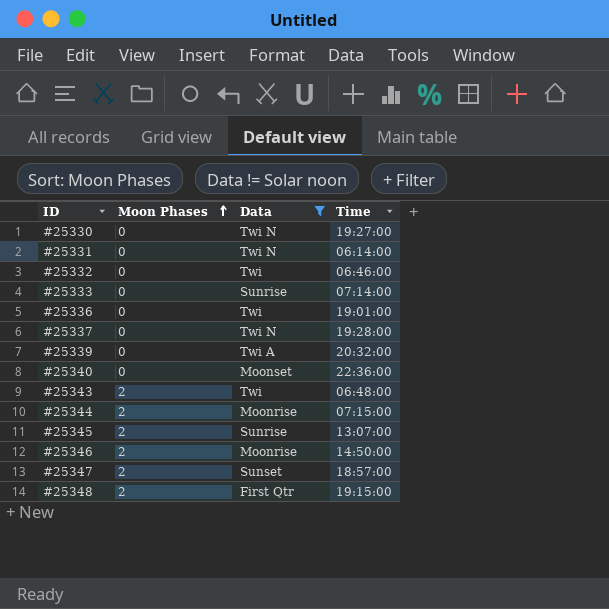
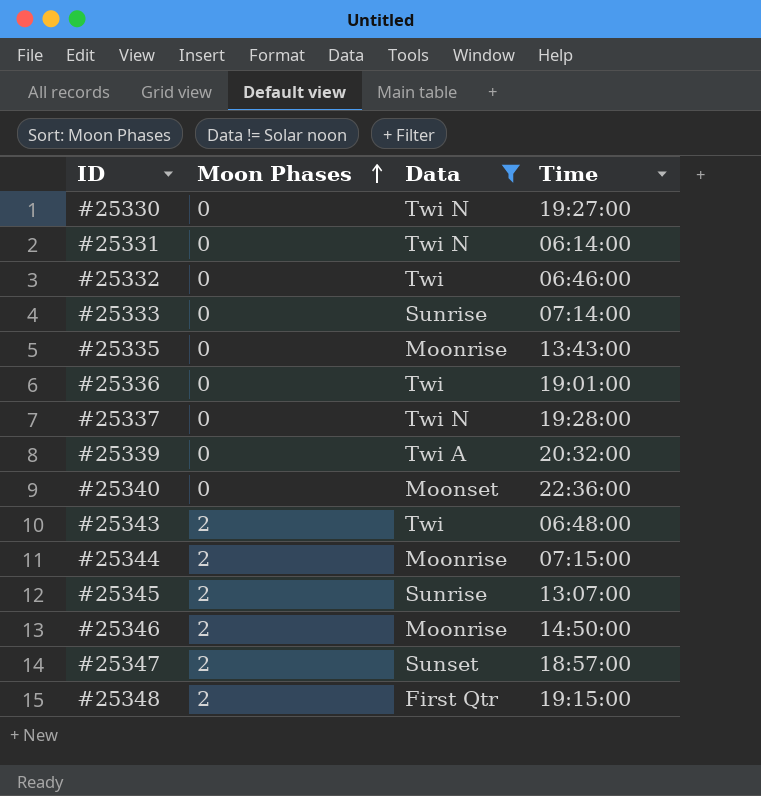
row #25335: none -> 0 | Moonrise | 13:43:00

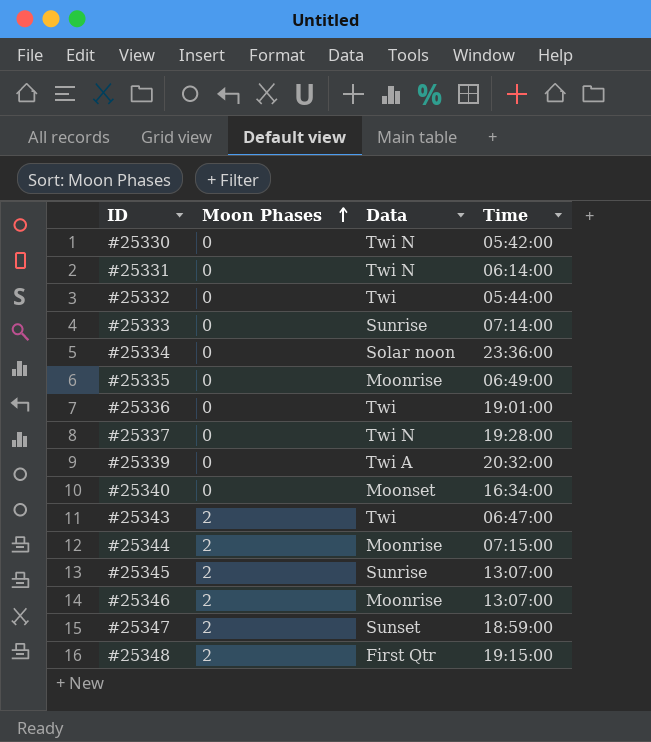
filter: Data != Solar noon -> none
#25330 | Time: 19:27:00 -> 05:42:00
#25332 | Time: 06:46:00 -> 05:44:00
#25335 | Time: 13:43:00 -> 06:49:00
#25340 | Time: 22:36:00 -> 16:34:00
#25343 | Time: 06:48:00 -> 06:47:00
#25346 | Time: 14:50:00 -> 13:07:00
#25347 | Time: 18:57:00 -> 18:59:00

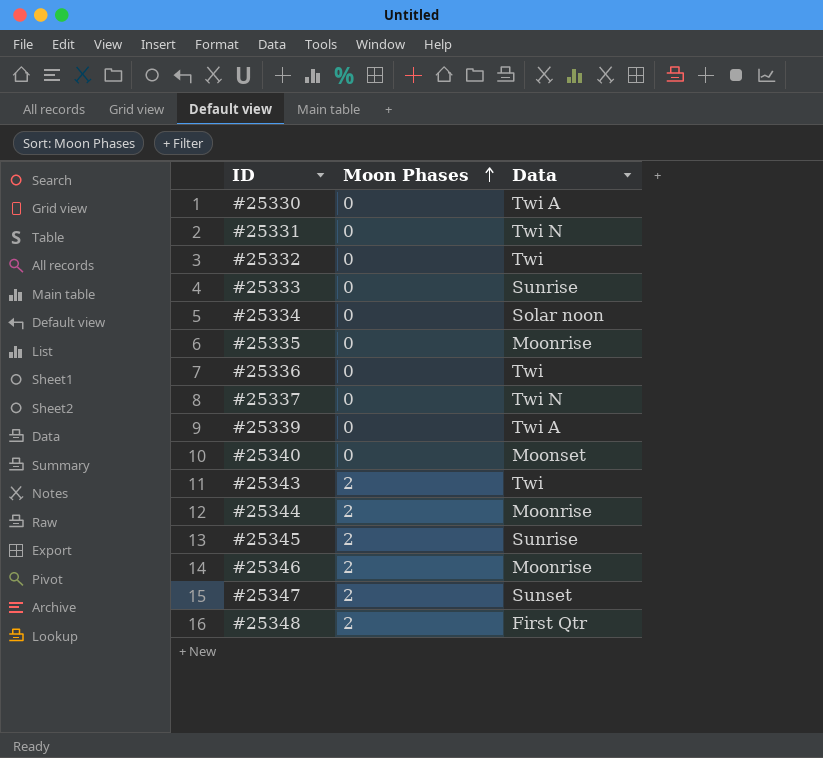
column Time | position: 4 -> none
#25330 | Data: Twi N -> Twi A

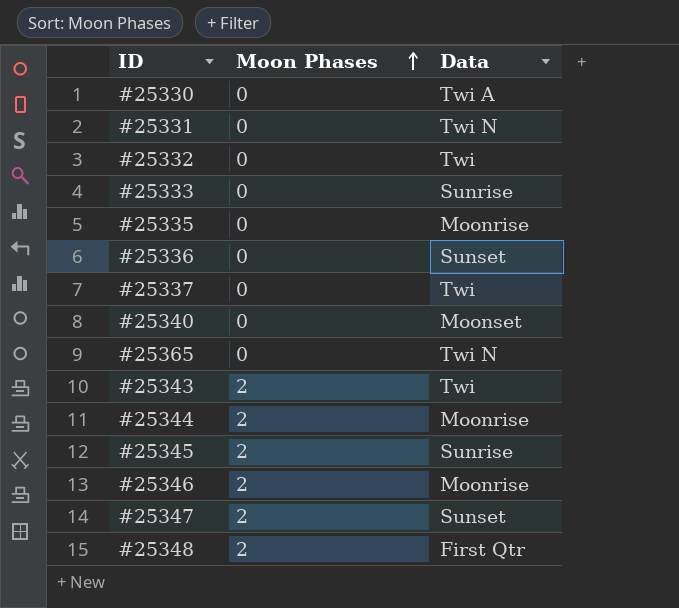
row #25334: 0 | Solar noon -> none
row #25339: 0 | Twi A -> none
#25336 | Data: Twi -> Sunset
#25337 | Data: Twi N -> Twi
row #25365: none -> 0 | Twi N

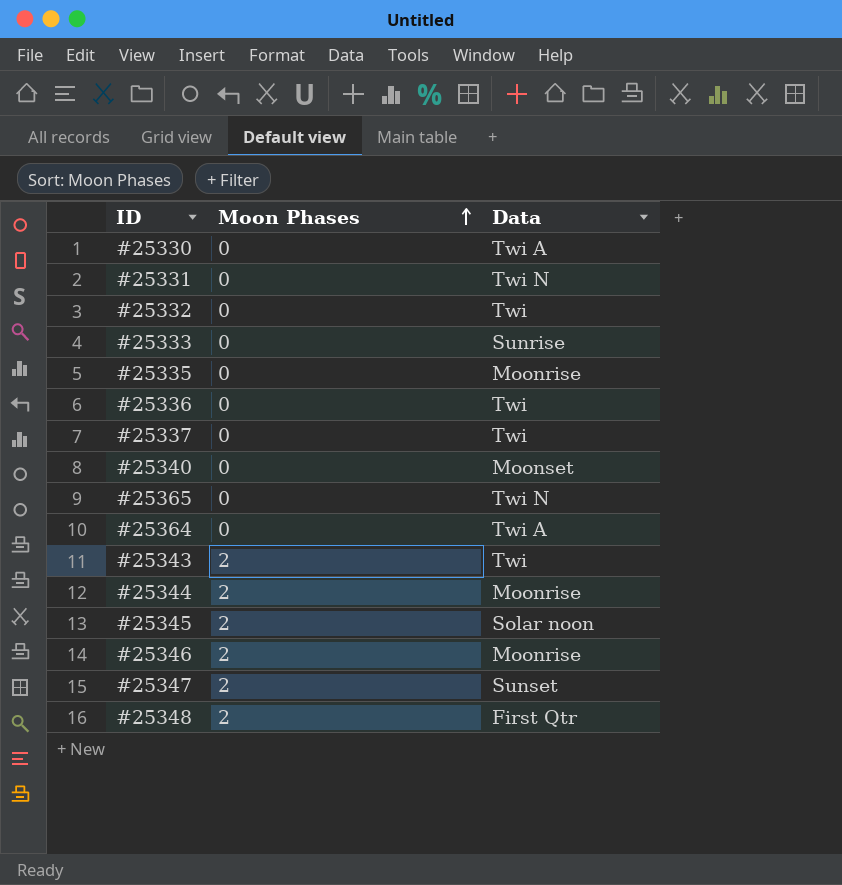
#25336 | Data: Sunset -> Twi
row #25364: none -> 0 | Twi A
#25345 | Data: Sunrise -> Solar noon

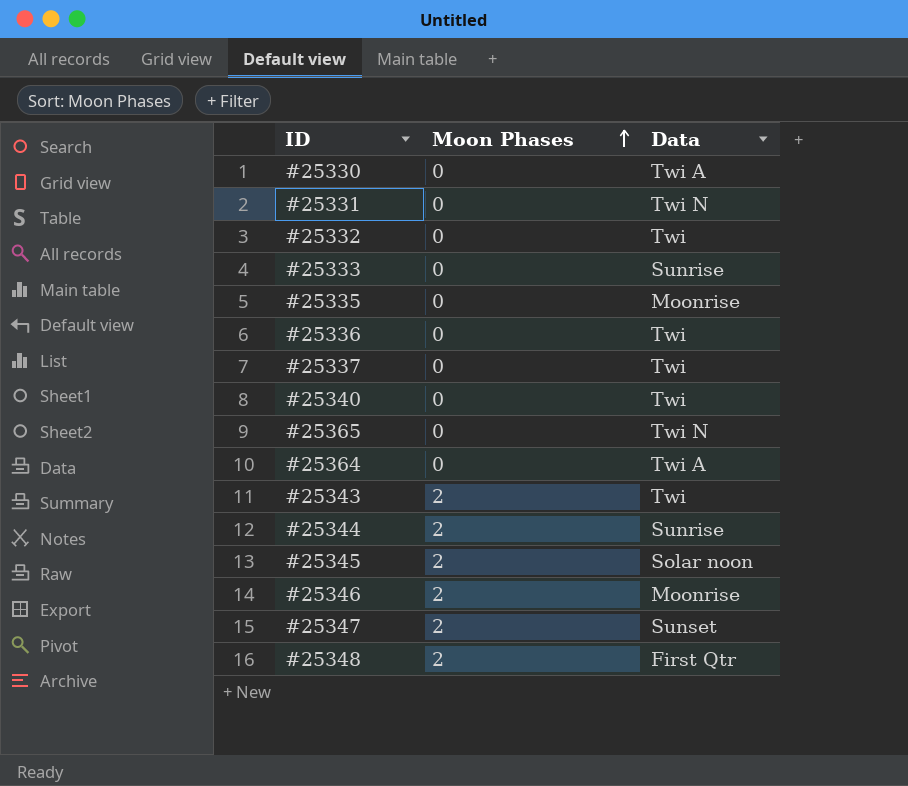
#25340 | Data: Moonset -> Twi
#25344 | Data: Moonrise -> Sunrise

